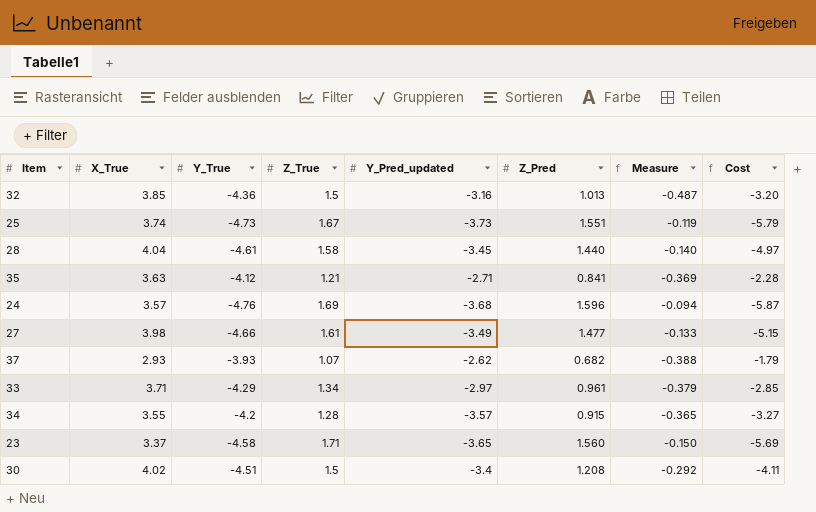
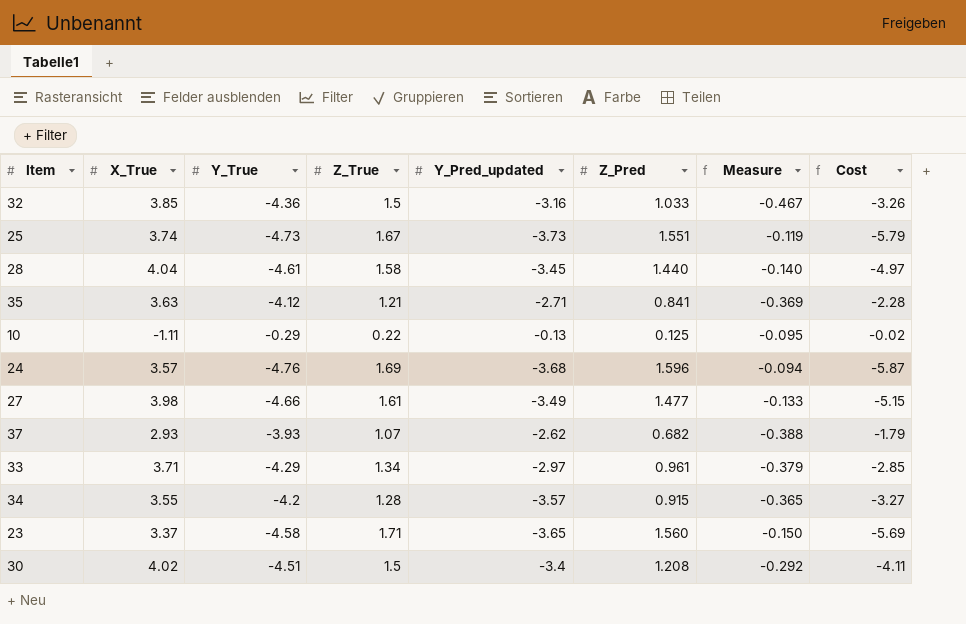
32 | Z_Pred: 1.013 -> 1.033
32 | Measure: -0.487 -> -0.467
32 | Cost: -3.20 -> -3.26
row 10: none -> -1.11 | -0.29 | 0.22 | -0.13 | 0.125 | -0.095 | -0.02

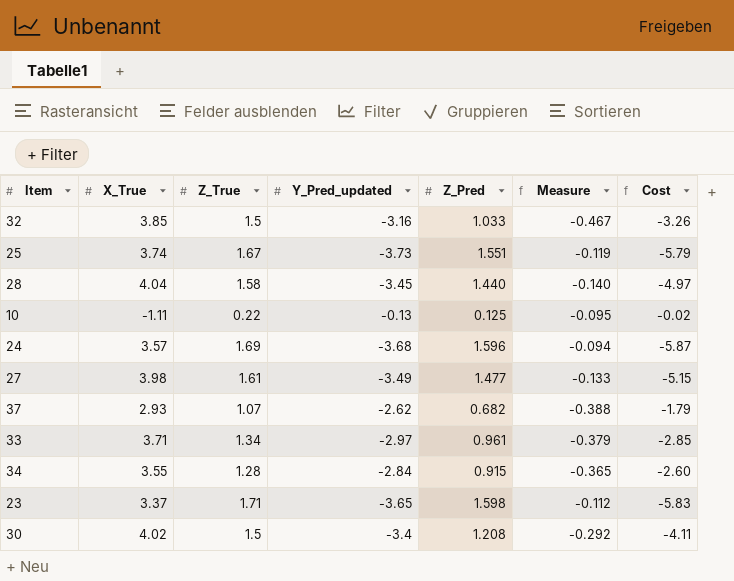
column Y_True | position: 3 -> none
row 35: 3.63 | -4.12 | 1.21 | -2.71 | 0.841 | -0.369 | -2.28 -> none
34 | Y_Pred_updated: -3.57 -> -2.84
34 | Cost: -3.27 -> -2.60
23 | Z_Pred: 1.560 -> 1.598
23 | Measure: -0.150 -> -0.112
23 | Cost: -5.69 -> -5.83

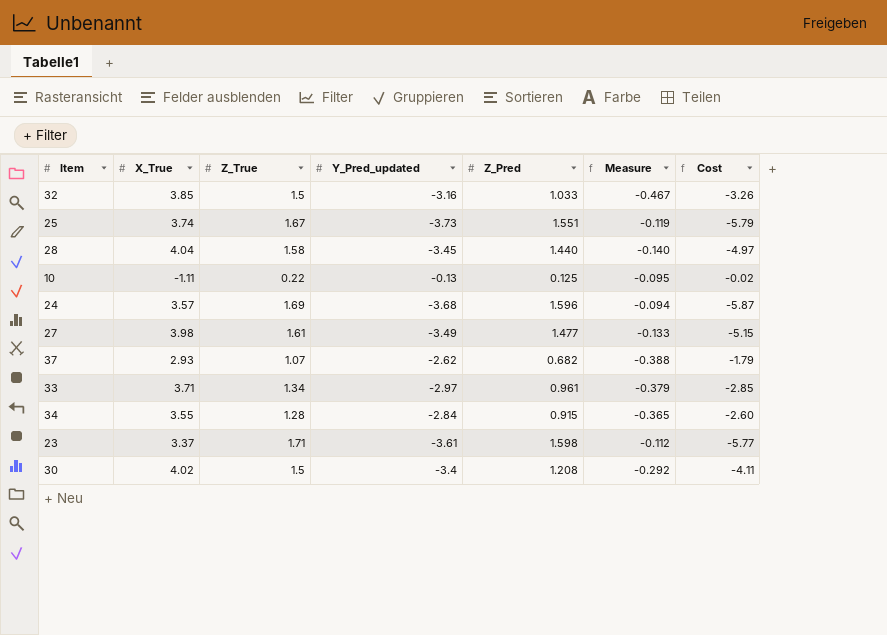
23 | Y_Pred_updated: -3.65 -> -3.61
23 | Cost: -5.83 -> -5.77

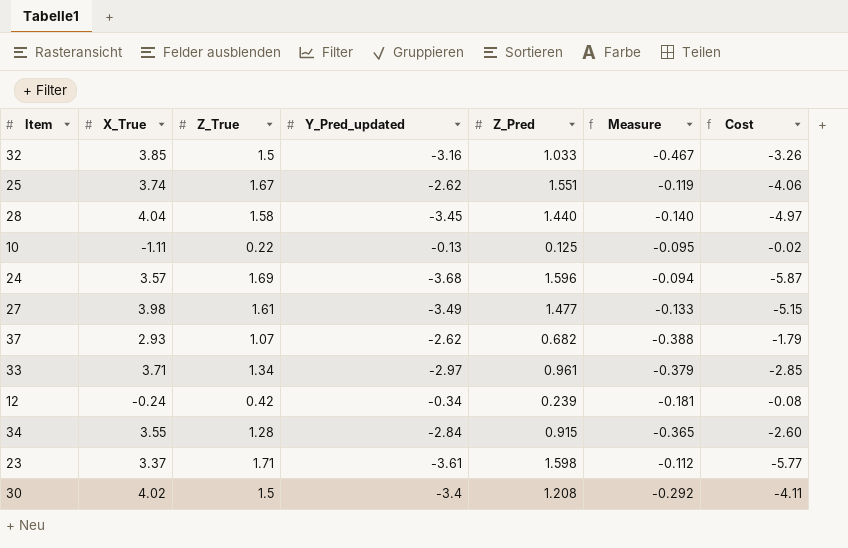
25 | Y_Pred_updated: -3.73 -> -2.62
25 | Cost: -5.79 -> -4.06
row 12: none -> -0.24 | 0.42 | -0.34 | 0.239 | -0.181 | -0.08

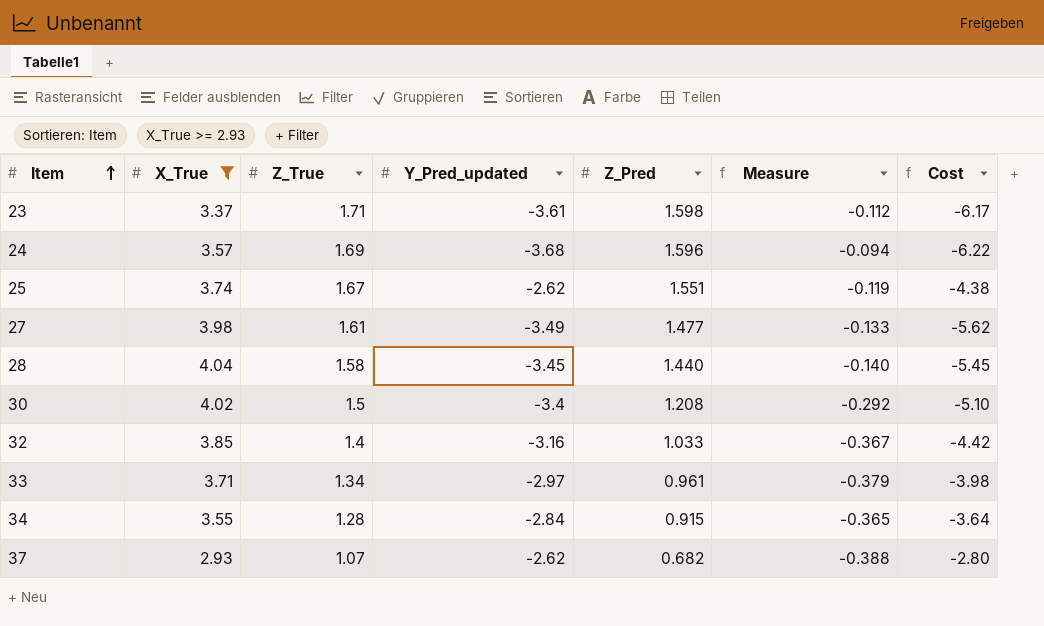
filter: none -> X_True >= 2.93
row order: none -> Item ascending
column Cost | formula: [Y_Pred_updated] * [Z_Pred] -> [Z_True] * [Y_Pred_updated]
32 | Z_True: 1.5 -> 1.4
32 | Measure: -0.467 -> -0.367

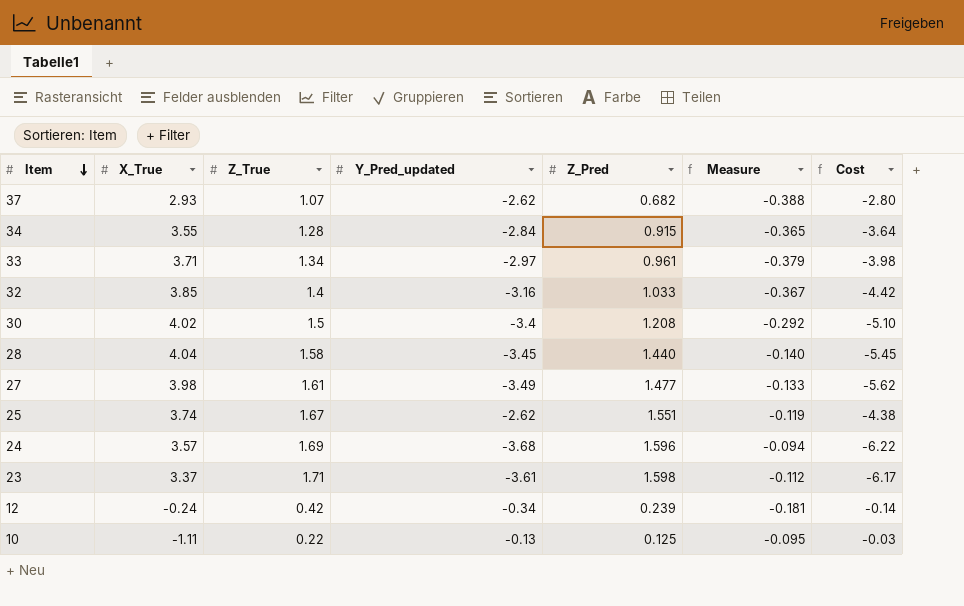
filter: X_True >= 2.93 -> none
row order: Item ascending -> Item descending

